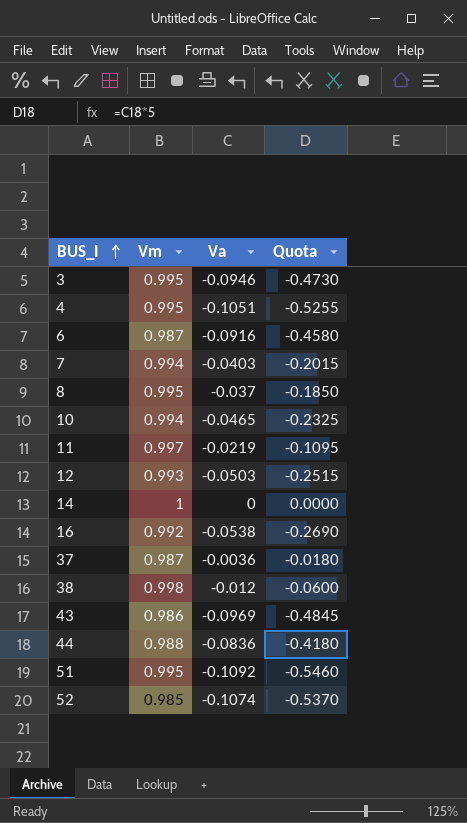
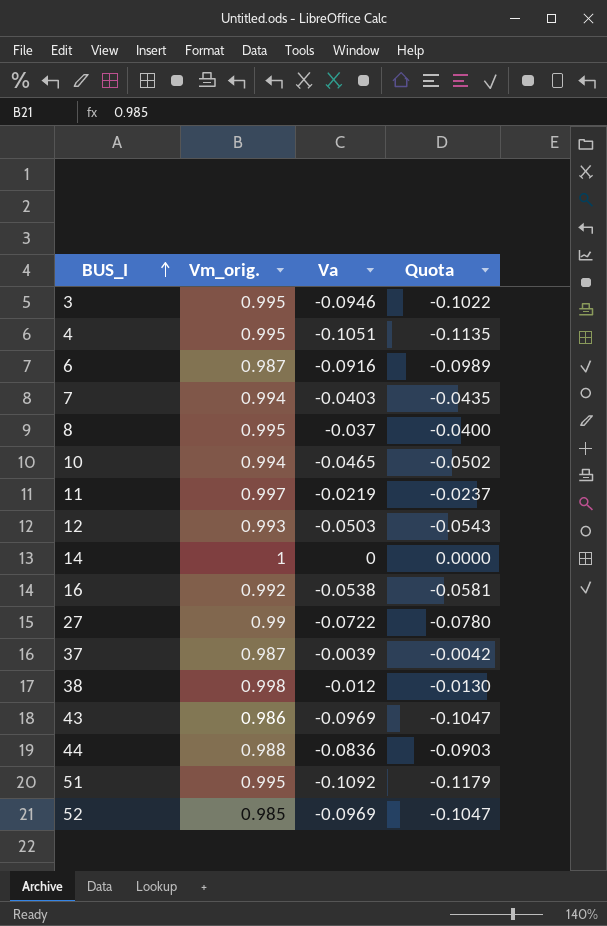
column name: Vm -> Vm_orig.
column Quota | formula: [Va] * 5 -> [Va] * 1.08
row 27: none -> 0.99 | -0.0722 | -0.0780
37 | Va: -0.0036 -> -0.0039
52 | Va: -0.1074 -> -0.0969

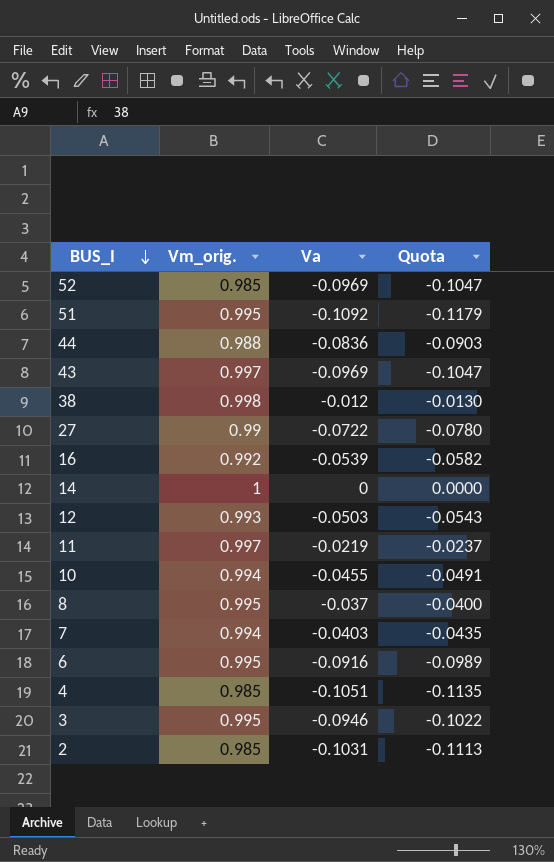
row order: BUS_I ascending -> BUS_I descending
row 37: 0.987 | -0.0039 | -0.0042 -> none
43 | Vm_orig.: 0.986 -> 0.997
16 | Va: -0.0538 -> -0.0539
16 | Quota: -0.0581 -> -0.0582
10 | Va: -0.0465 -> -0.0455
10 | Quota: -0.0502 -> -0.0491
6 | Vm_orig.: 0.987 -> 0.995
4 | Vm_orig.: 0.995 -> 0.985
row 2: none -> 0.985 | -0.1031 | -0.1113

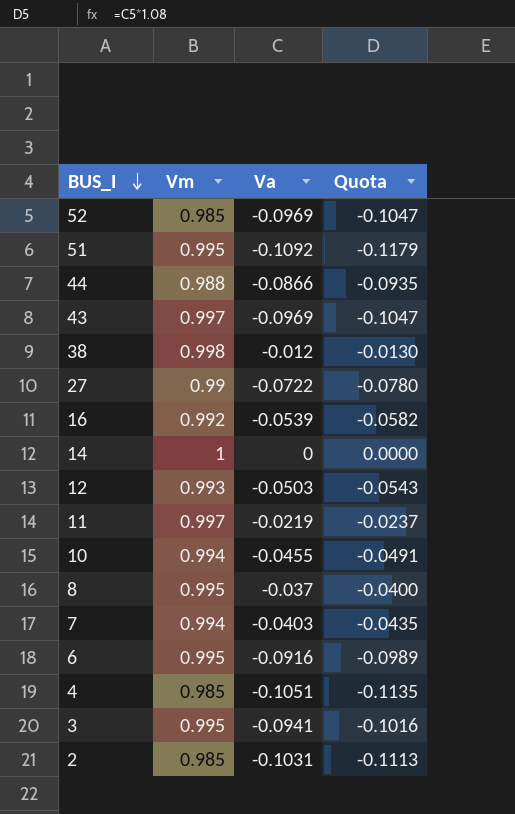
column name: Vm_orig. -> Vm
44 | Va: -0.0836 -> -0.0866
44 | Quota: -0.0903 -> -0.0935
3 | Va: -0.0946 -> -0.0941
3 | Quota: -0.1022 -> -0.1016

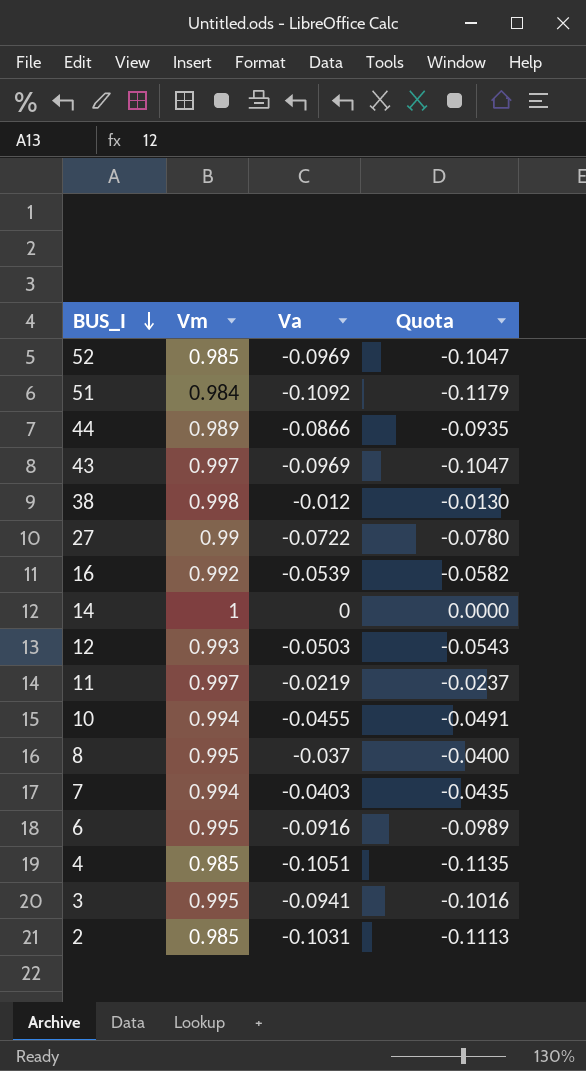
51 | Vm: 0.995 -> 0.984
44 | Vm: 0.988 -> 0.989

